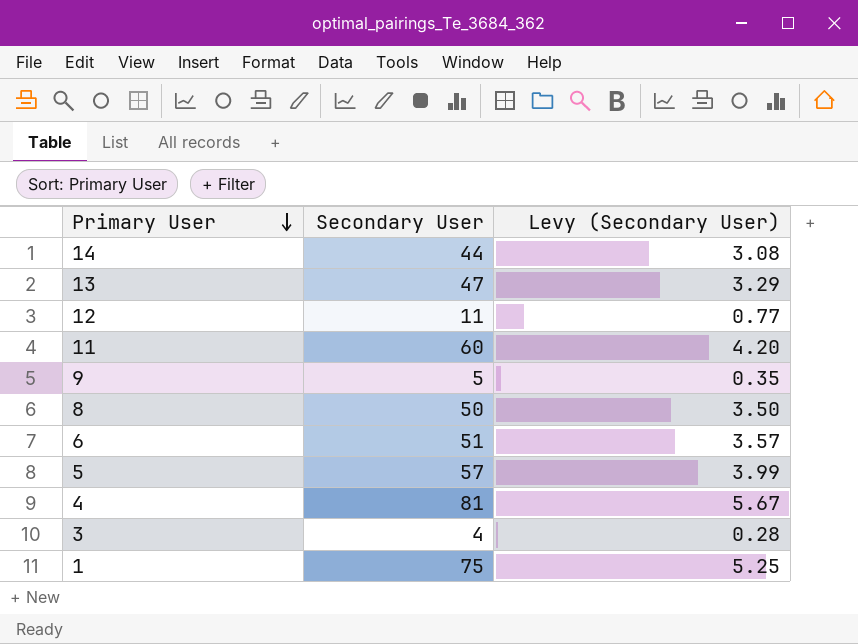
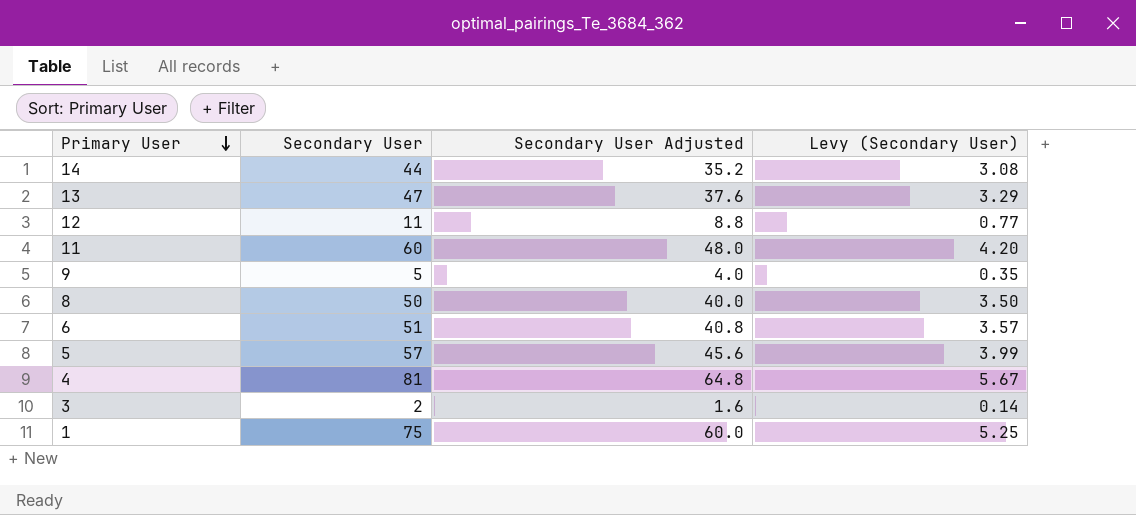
column Secondary User Adjusted | formula: none -> [Secondary User] * 0.8
3 | Secondary User: 4 -> 2
3 | Levy (Secondary User): 0.28 -> 0.14

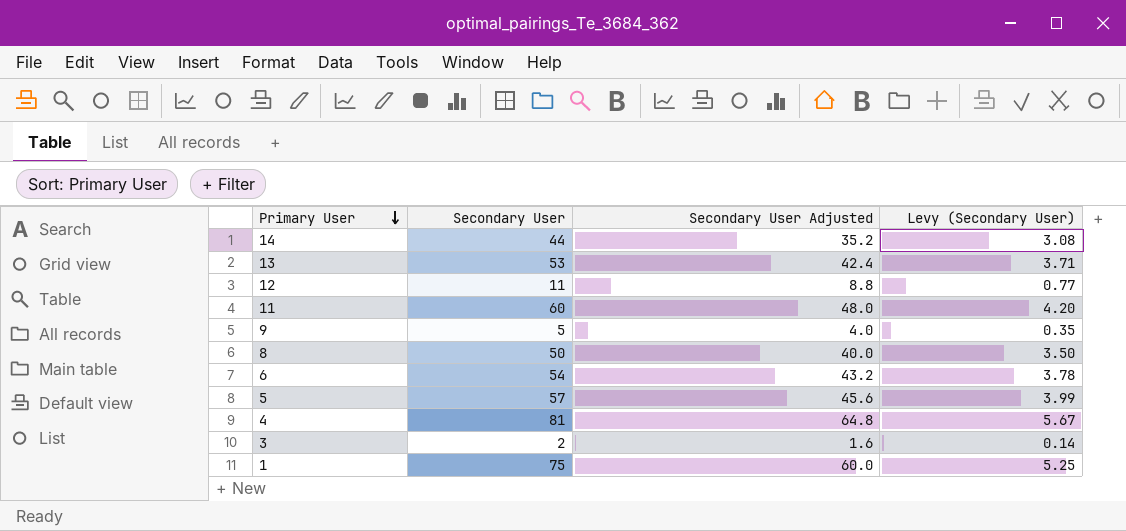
13 | Secondary User: 47 -> 53
13 | Secondary User Adjusted: 37.6 -> 42.4
13 | Levy (Secondary User): 3.29 -> 3.71
6 | Secondary User: 51 -> 54
6 | Secondary User Adjusted: 40.8 -> 43.2
6 | Levy (Secondary User): 3.57 -> 3.78

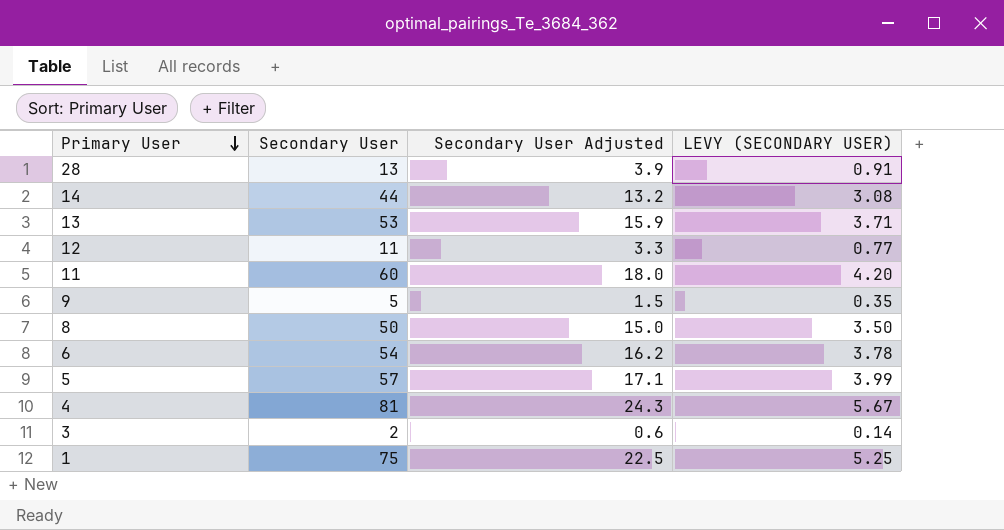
column Secondary User Adjusted | formula: [Secondary User] * 0.8 -> [Secondary User] * 0.3
column name: Levy (Secondary User) -> LEVY (SECONDARY USER)
row 28: none -> 13 | 3.9 | 0.91

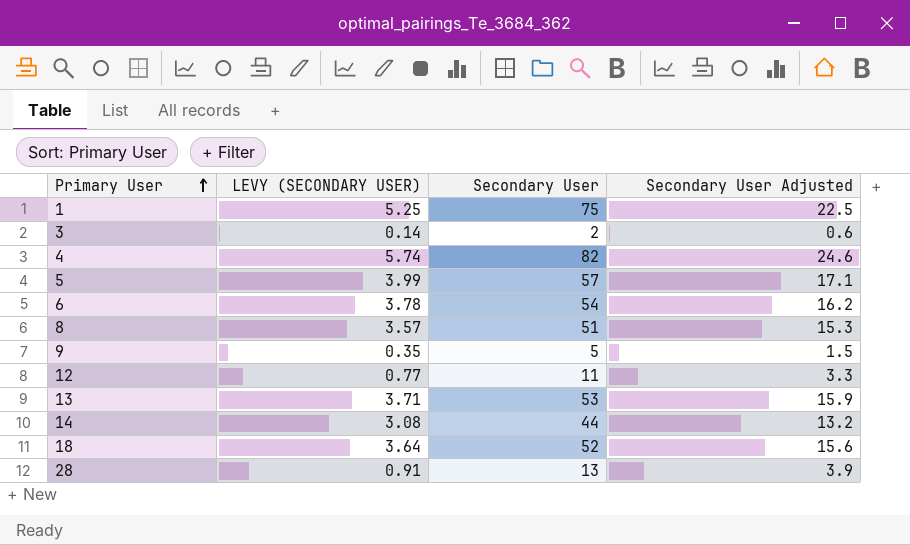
row order: Primary User descending -> Primary User ascending
column LEVY (SECONDARY USER) | position: 4 -> 2
row 11: 60 | 18.0 | 4.20 -> none
4 | LEVY (SECONDARY USER): 5.67 -> 5.74
4 | Secondary User: 81 -> 82
4 | Secondary User Adjusted: 24.3 -> 24.6
8 | LEVY (SECONDARY USER): 3.50 -> 3.57
8 | Secondary User: 50 -> 51
8 | Secondary User Adjusted: 15.0 -> 15.3
row 18: none -> 3.64 | 52 | 15.6

